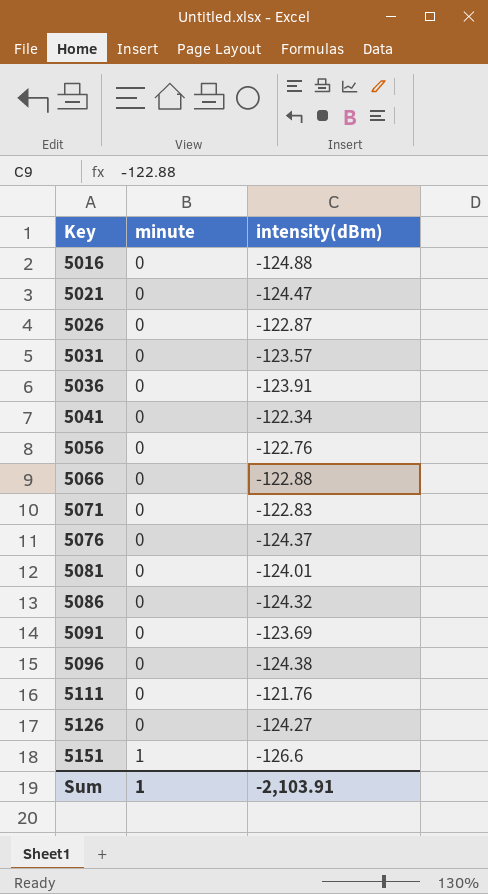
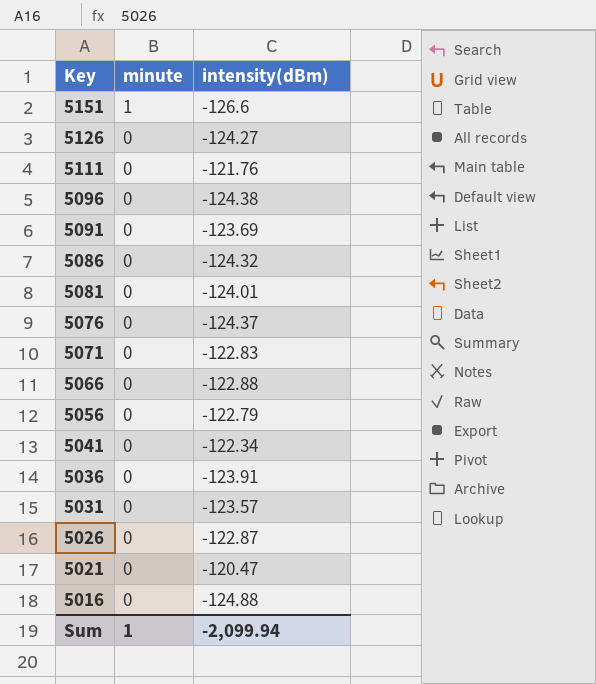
row order: Key ascending -> Key descending
5056 | intensity(dBm): -122.76 -> -122.79
5021 | intensity(dBm): -124.47 -> -120.47
Sum | intensity(dBm): -2,103.91 -> -2,099.94

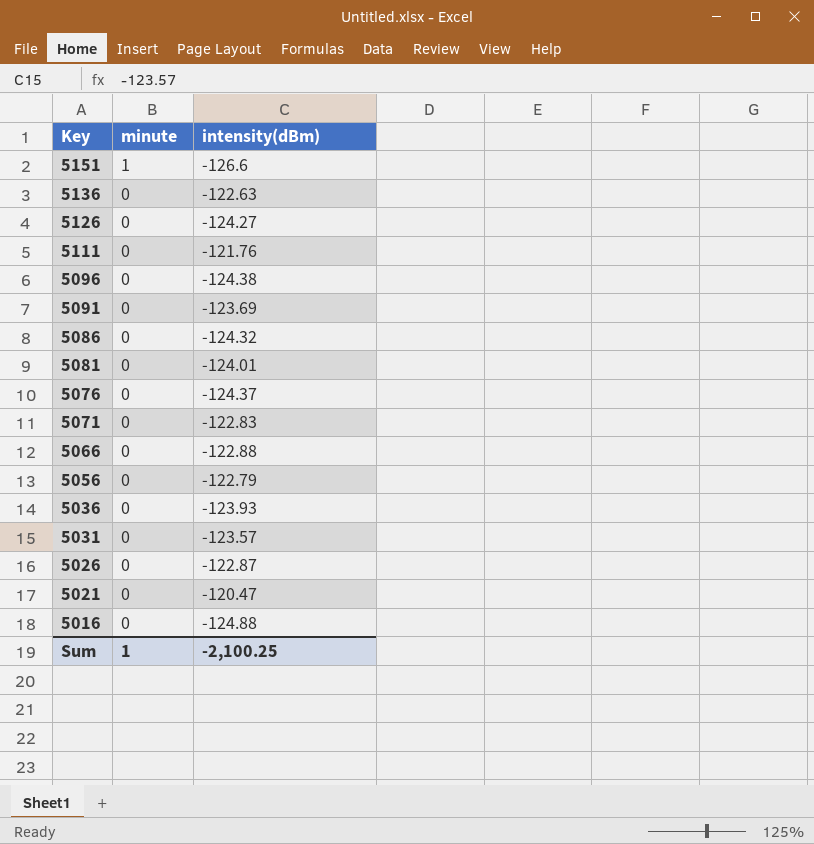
row 5041: 0 | -122.34 -> none
row 5136: none -> 0 | -122.63
5036 | intensity(dBm): -123.91 -> -123.93
Sum | intensity(dBm): -2,099.94 -> -2,100.25

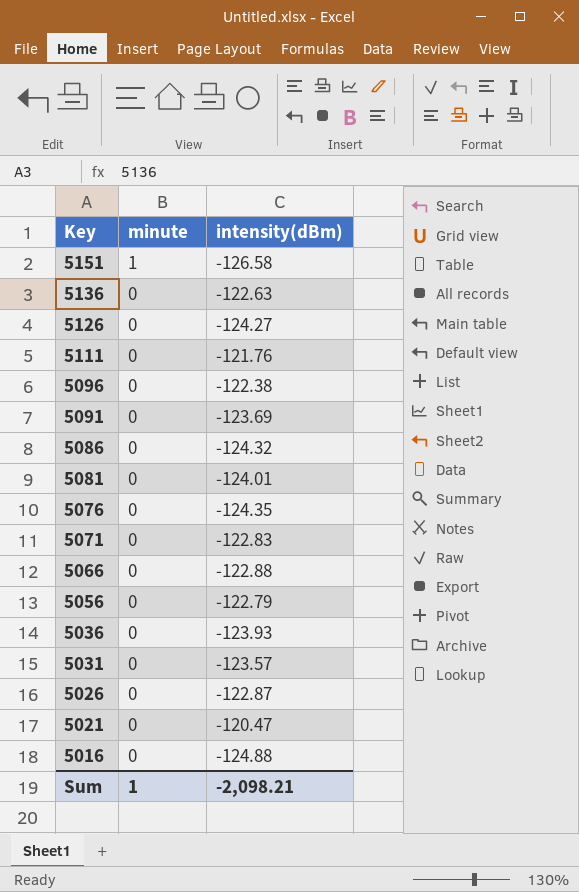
5151 | intensity(dBm): -126.6 -> -126.58
5096 | intensity(dBm): -124.38 -> -122.38
5076 | intensity(dBm): -124.37 -> -124.35
Sum | intensity(dBm): -2,100.25 -> -2,098.21

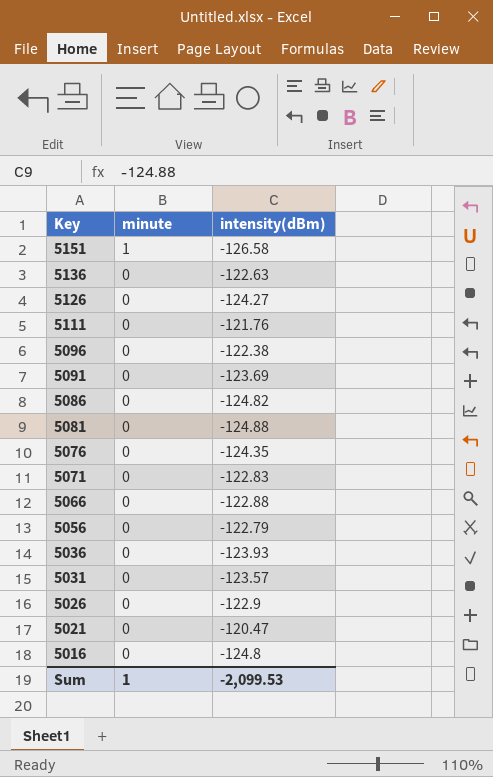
5086 | intensity(dBm): -124.32 -> -124.82
5081 | intensity(dBm): -124.01 -> -124.88
5026 | intensity(dBm): -122.87 -> -122.9
5016 | intensity(dBm): -124.88 -> -124.8
Sum | intensity(dBm): -2,098.21 -> -2,099.53

